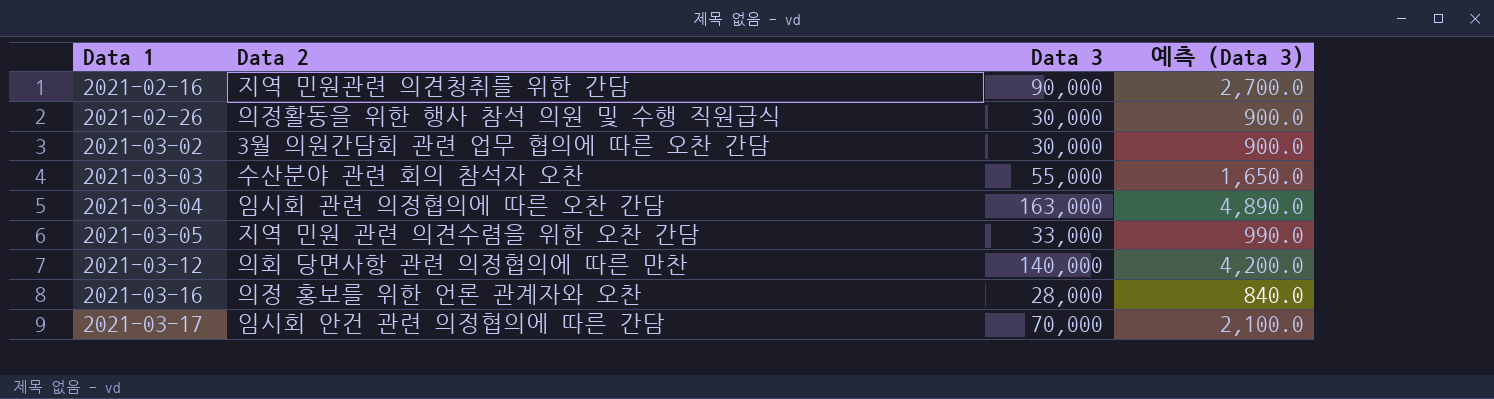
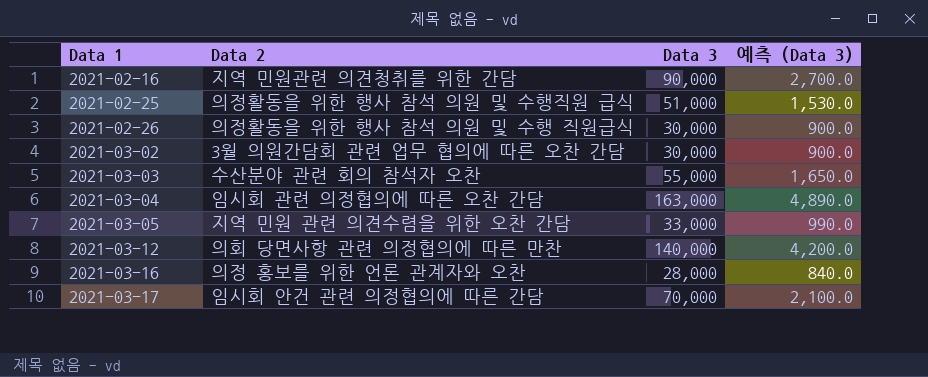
row 2021-02-25: none -> 의정활동을 위한 행사 참석 의원 및 수행직원 급식 | 51,000 | 1,530.0

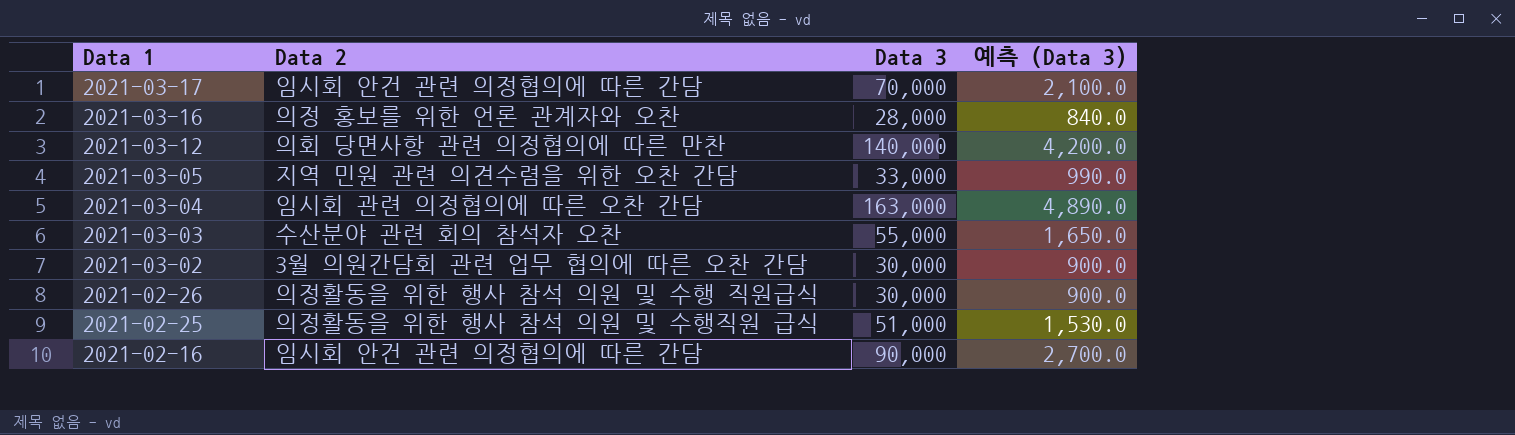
row order: Data 1 ascending -> Data 1 descending
2021-02-16 | Data 2: 지역 민원관련 의견청취를 위한 간담 -> 임시회 안건 관련 의정협의에 따른 간담

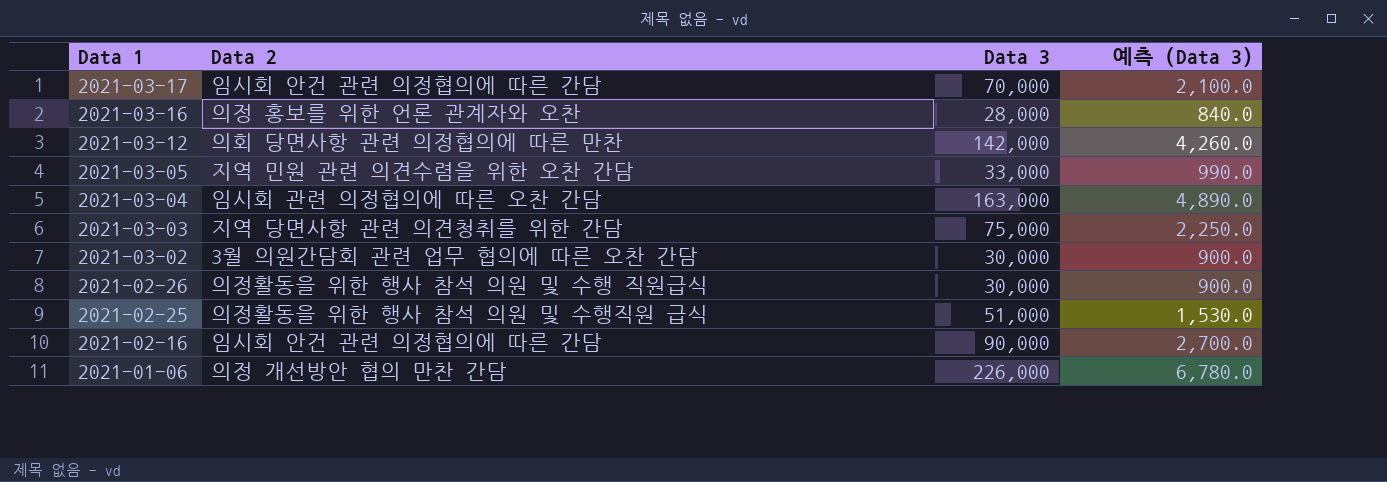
2021-03-12 | Data 3: 140,000 -> 142,000
2021-03-12 | 예측 (Data 3): 4,200.0 -> 4,260.0
2021-03-03 | Data 2: 수산분야 관련 회의 참석자 오찬 -> 지역 당면사항 관련 의견청취를 위한 간담
2021-03-03 | Data 3: 55,000 -> 75,000
2021-03-03 | 예측 (Data 3): 1,650.0 -> 2,250.0
row 2021-01-06: none -> 의정 개선방안 협의 만찬 간담 | 226,000 | 6,780.0

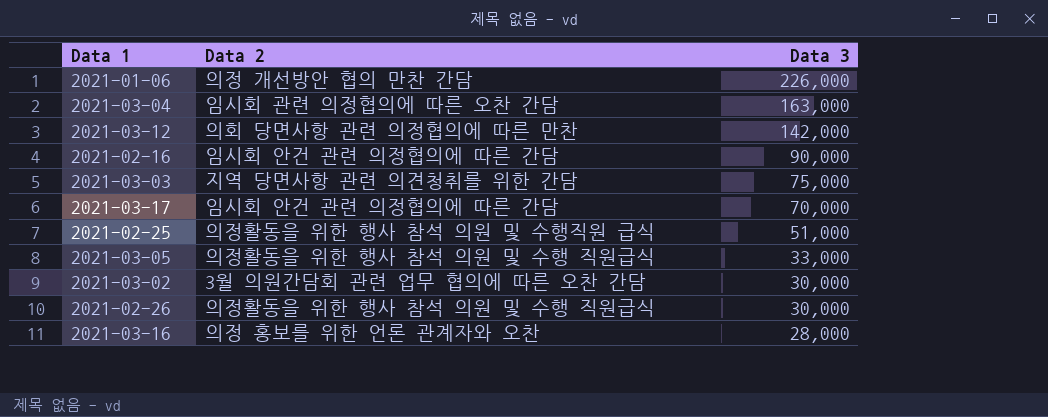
row order: Data 1 descending -> Data 3 descending
column 예측 (Data 3) | formula: [Data 3] * 0.03 -> none
2021-03-05 | Data 2: 지역 민원 관련 의견수렴을 위한 오찬 간담 -> 의정활동을 위한 행사 참석 의원 및 수행 직원급식

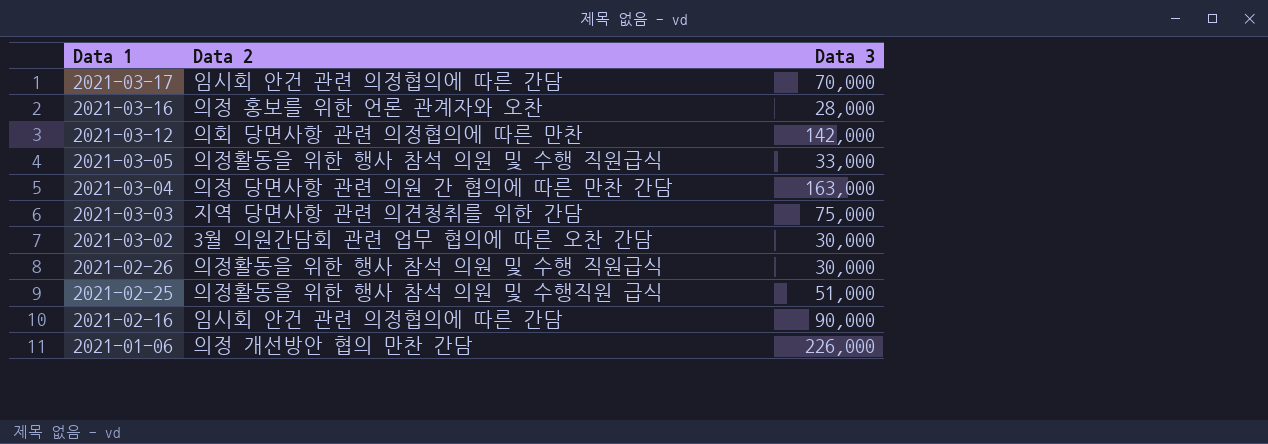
row order: Data 3 descending -> Data 1 descending
2021-03-04 | Data 2: 임시회 관련 의정협의에 따른 오찬 간담 -> 의정 당면사항 관련 의원 간 협의에 따른 만찬 간담

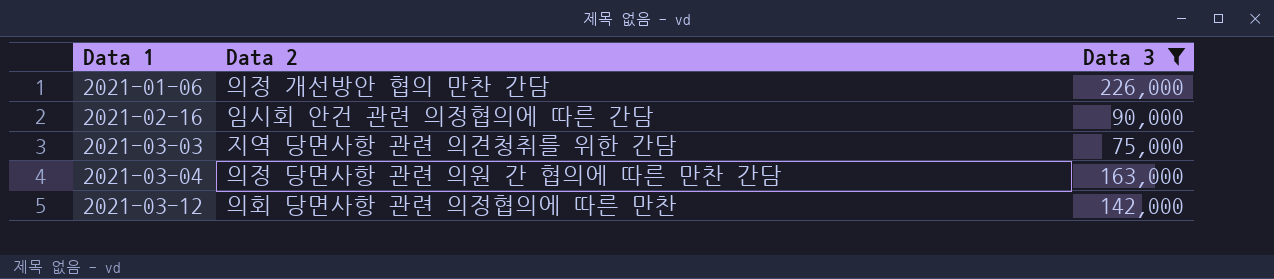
filter: none -> Data 3 >= 75,000
row order: Data 1 descending -> Data 1 ascending

